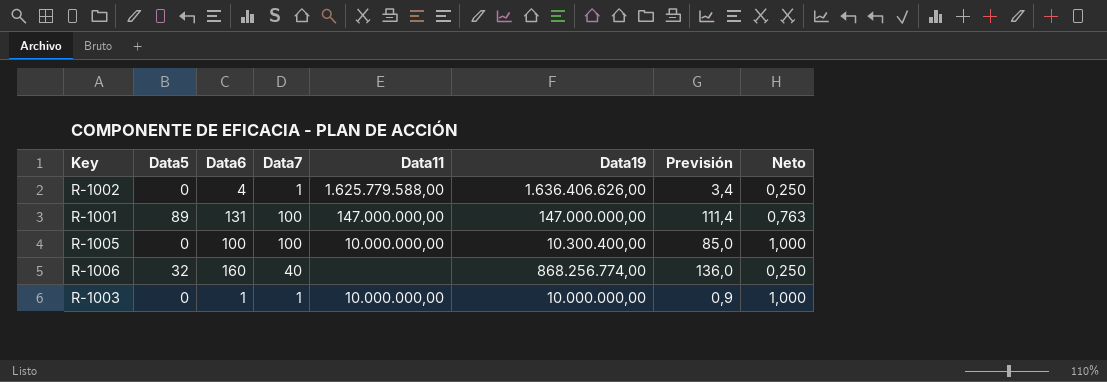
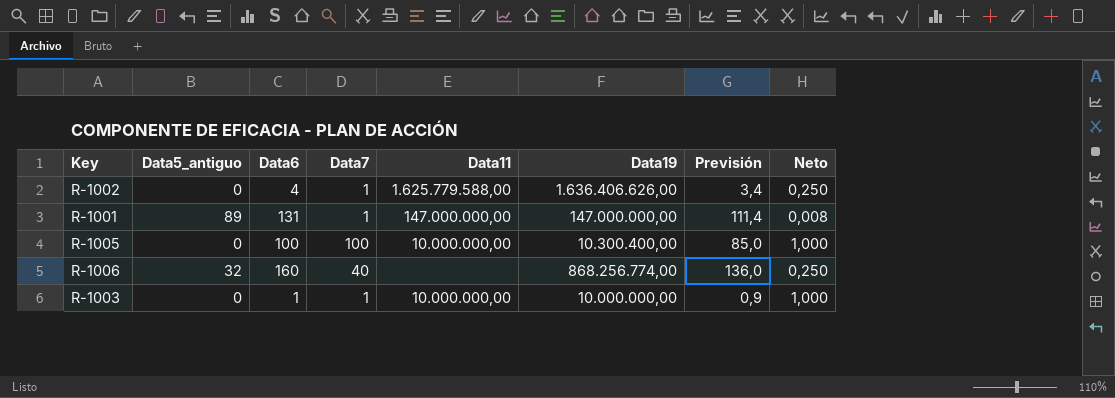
column name: Data5 -> Data5_antiguo
R-1001 | Data7: 100 -> 1
R-1001 | Neto: 0,763 -> 0,008

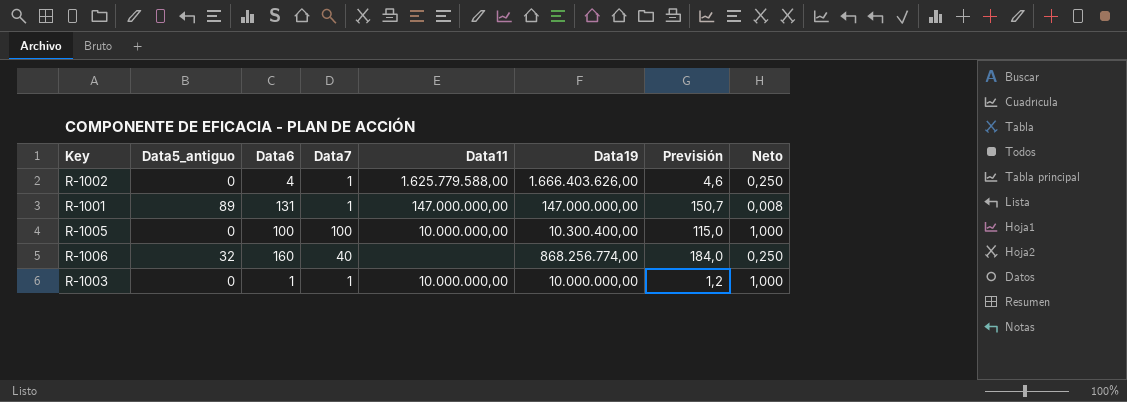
column Previsión | formula: [Data6] * 0,85 -> [Data6] * 1,15
R-1002 | Data19: 1.636.406.626,00 -> 1.666.403.626,00

